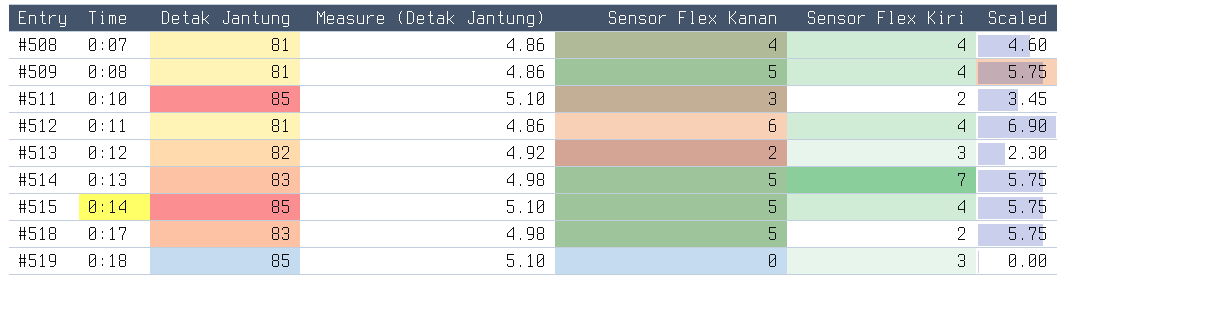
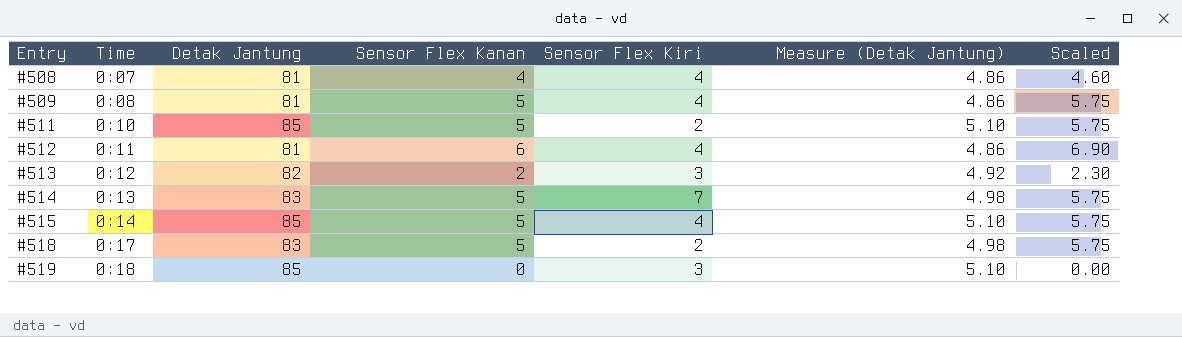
column Measure (Detak Jantung) | position: 4 -> 6
#511 | Sensor Flex Kanan: 3 -> 5
#511 | Scaled: 3.45 -> 5.75

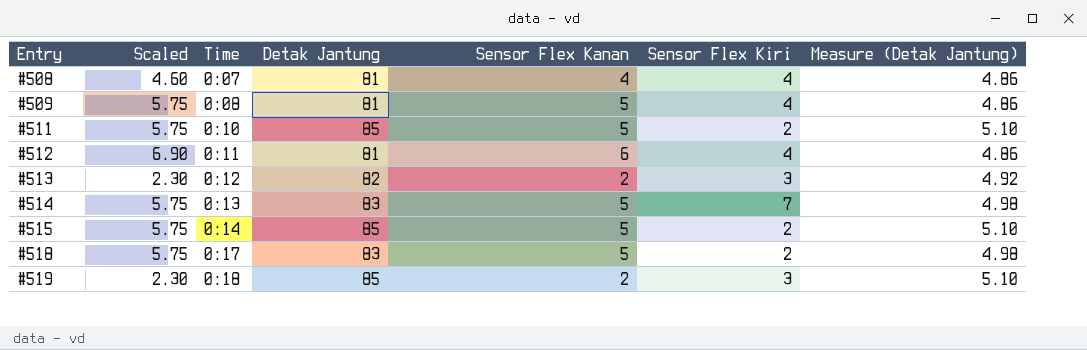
column Scaled | position: 7 -> 2
#515 | Sensor Flex Kiri: 4 -> 2
#519 | Scaled: 0.00 -> 2.30
#519 | Sensor Flex Kanan: 0 -> 2

